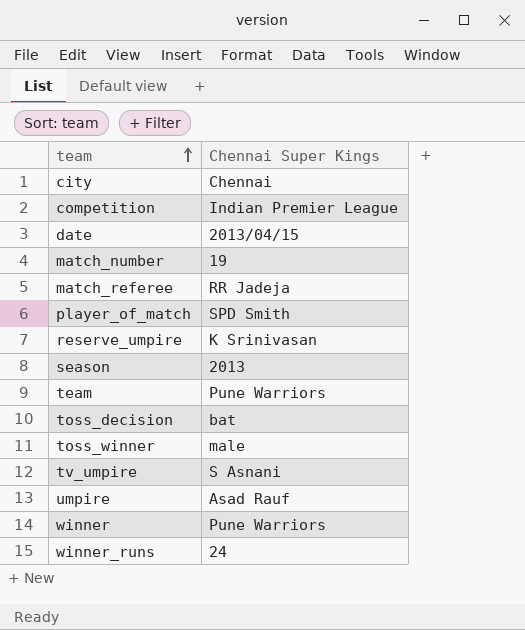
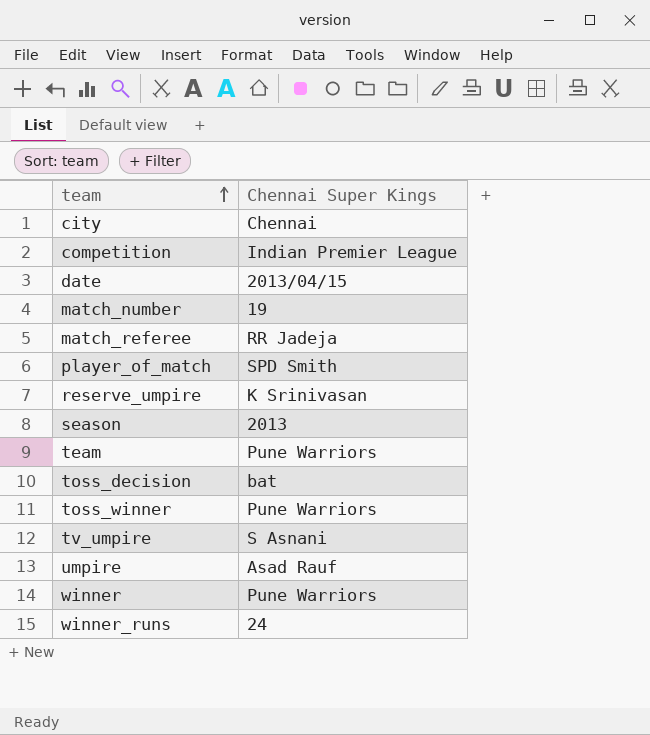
toss_winner | Chennai Super Kings: male -> Pune Warriors

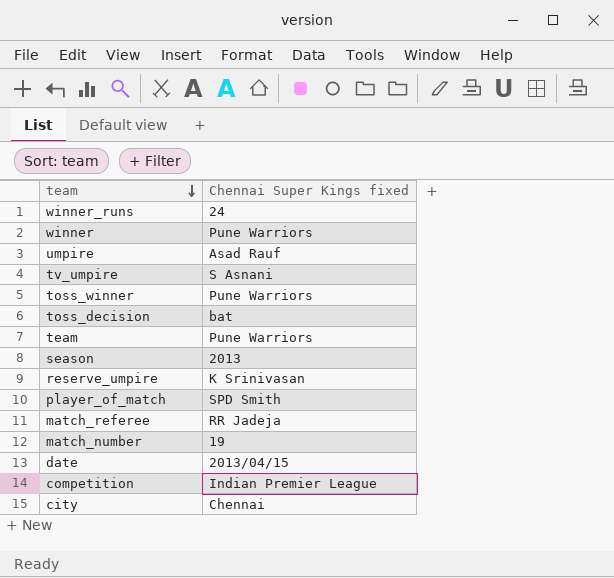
row order: team ascending -> team descending
column name: Chennai Super Kings -> Chennai Super Kings fixed

